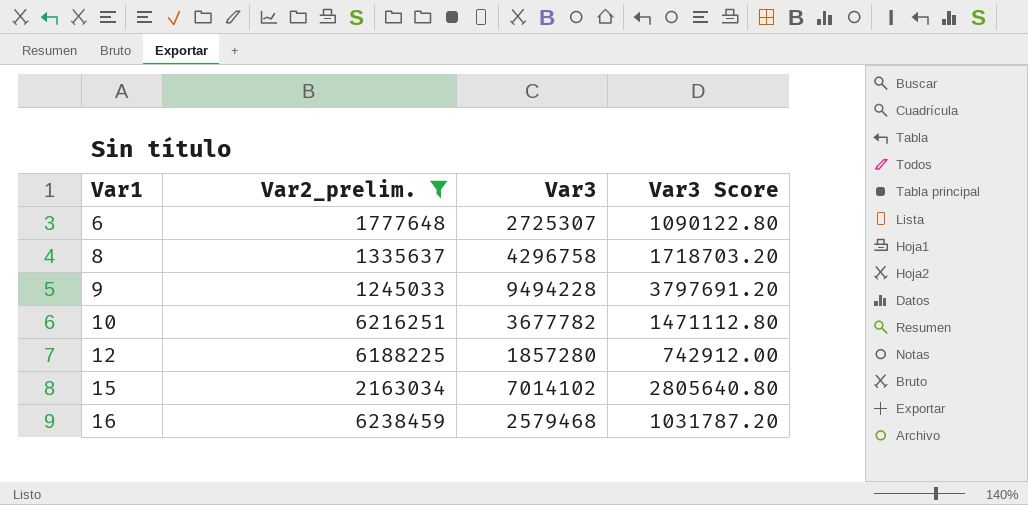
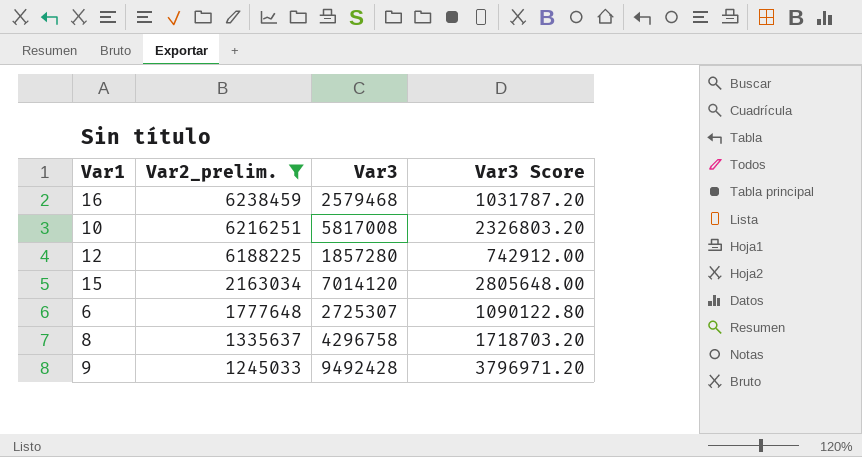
row order: Var1 ascending -> Var2_prelim. descending
10 | Var3: 3677782 -> 5817008
10 | Var3 Score: 1471112.80 -> 2326803.20
15 | Var3: 7014102 -> 7014120
15 | Var3 Score: 2805640.80 -> 2805648.00
9 | Var3: 9494228 -> 9492428
9 | Var3 Score: 3797691.20 -> 3796971.20

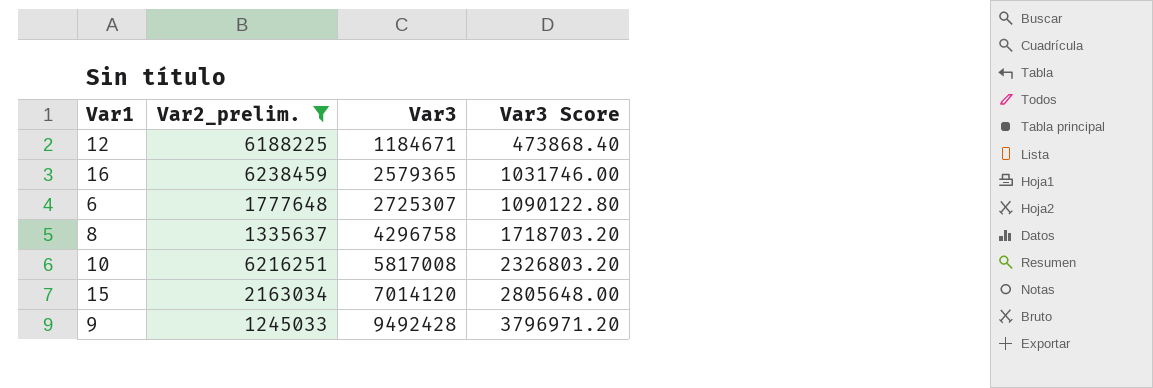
row order: Var2_prelim. descending -> Var3 ascending
12 | Var3: 1857280 -> 1184671
12 | Var3 Score: 742912.00 -> 473868.40
16 | Var3: 2579468 -> 2579365
16 | Var3 Score: 1031787.20 -> 1031746.00

